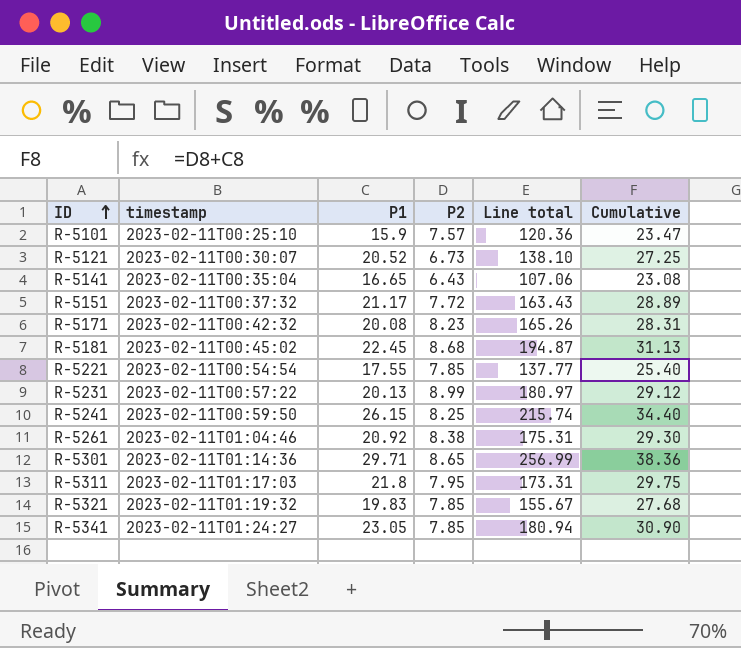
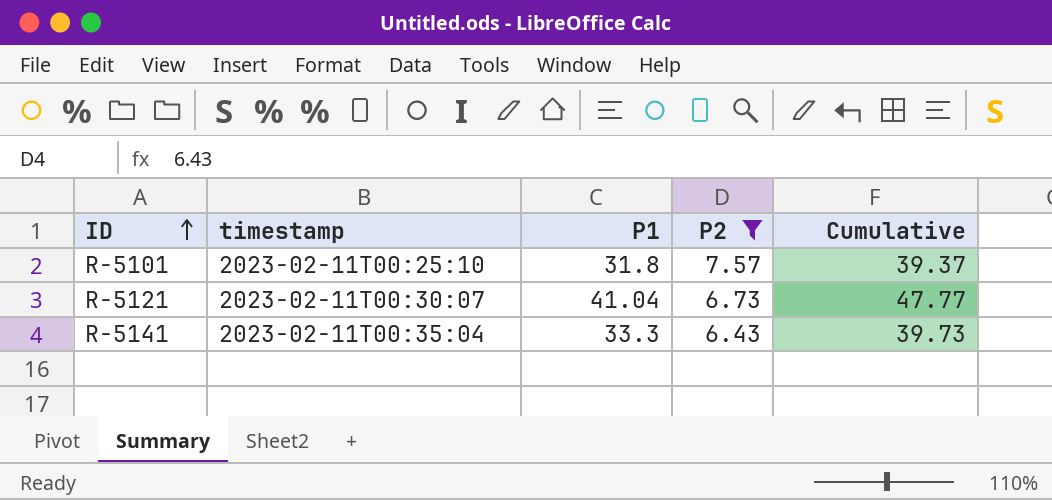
filter: none -> P2 <= 7.57
column Line total | formula: [P1] * [P2] -> none
R-5101 | P1: 15.9 -> 31.8
R-5101 | Cumulative: 23.47 -> 39.37
R-5121 | P1: 20.52 -> 41.04
R-5121 | Cumulative: 27.25 -> 47.77
R-5141 | P1: 16.65 -> 33.3
R-5141 | Cumulative: 23.08 -> 39.73

